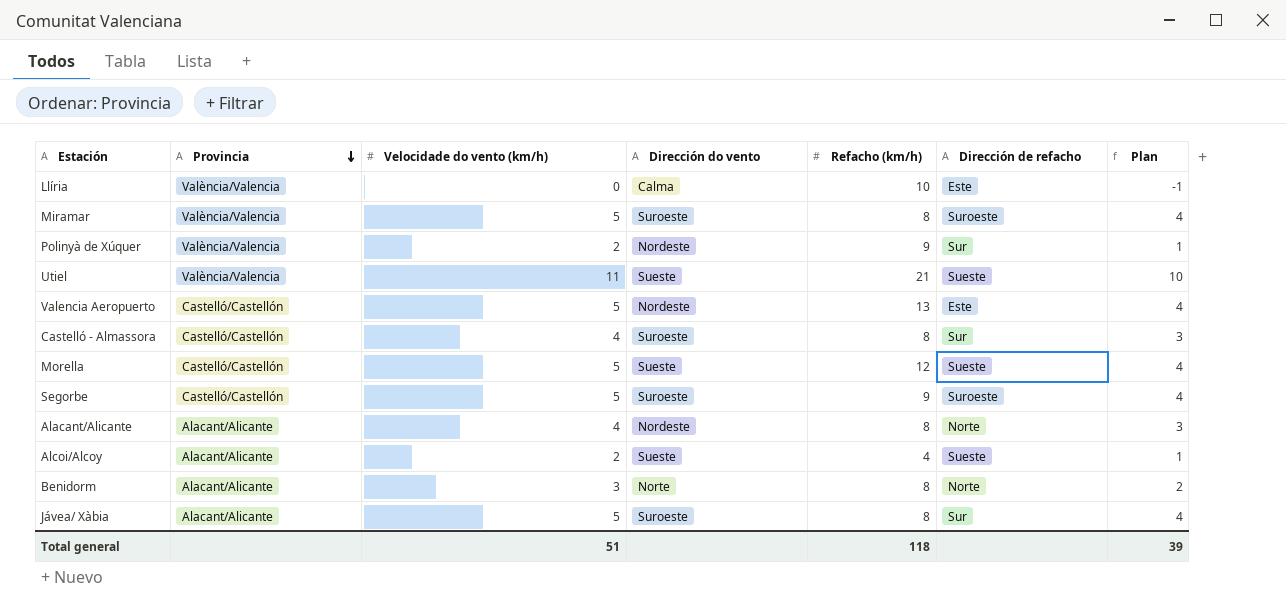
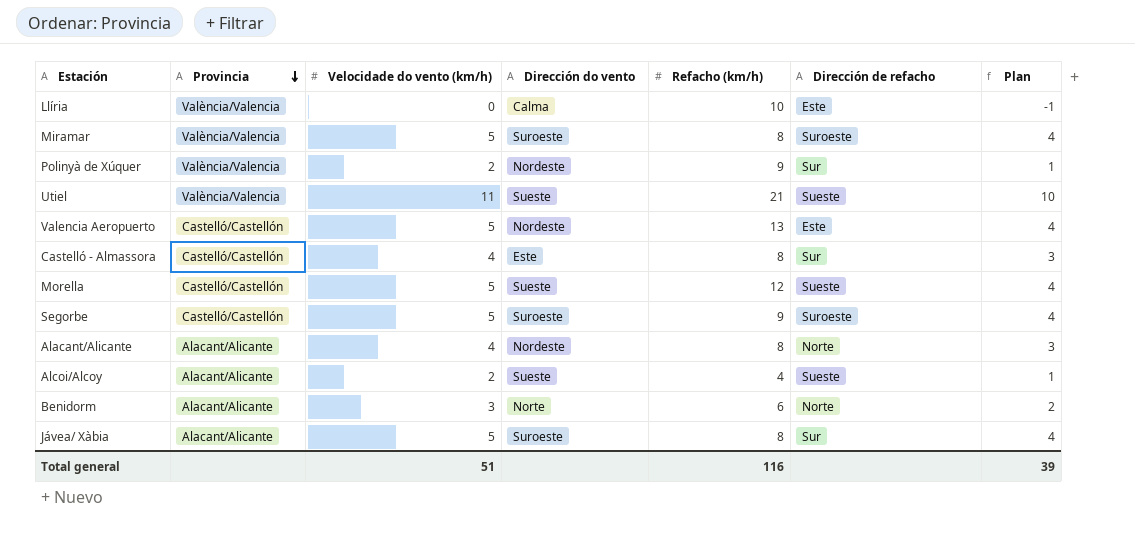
Castelló - Almassora | Dirección do vento: Suroeste -> Este
Benidorm | Refacho (km/h): 8 -> 6
Total general | Refacho (km/h): 118 -> 116

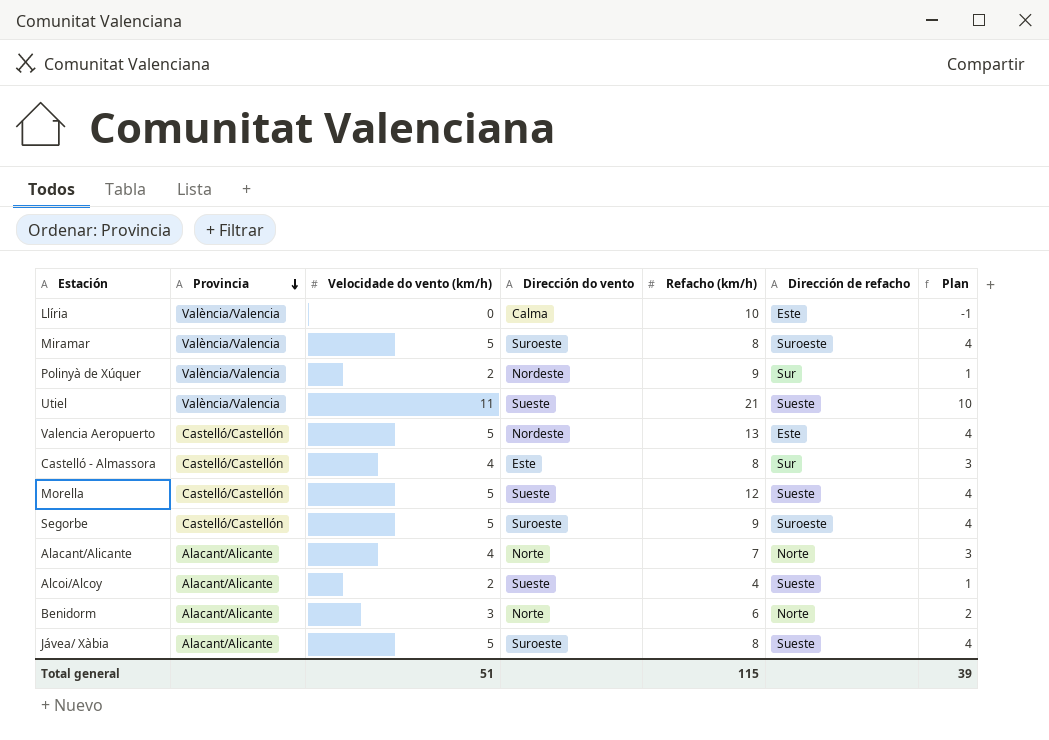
Alacant/Alicante | Dirección do vento: Nordeste -> Norte
Alacant/Alicante | Refacho (km/h): 8 -> 7
Jávea/ Xàbia | Dirección de refacho: Sur -> Sueste
Total general | Refacho (km/h): 116 -> 115

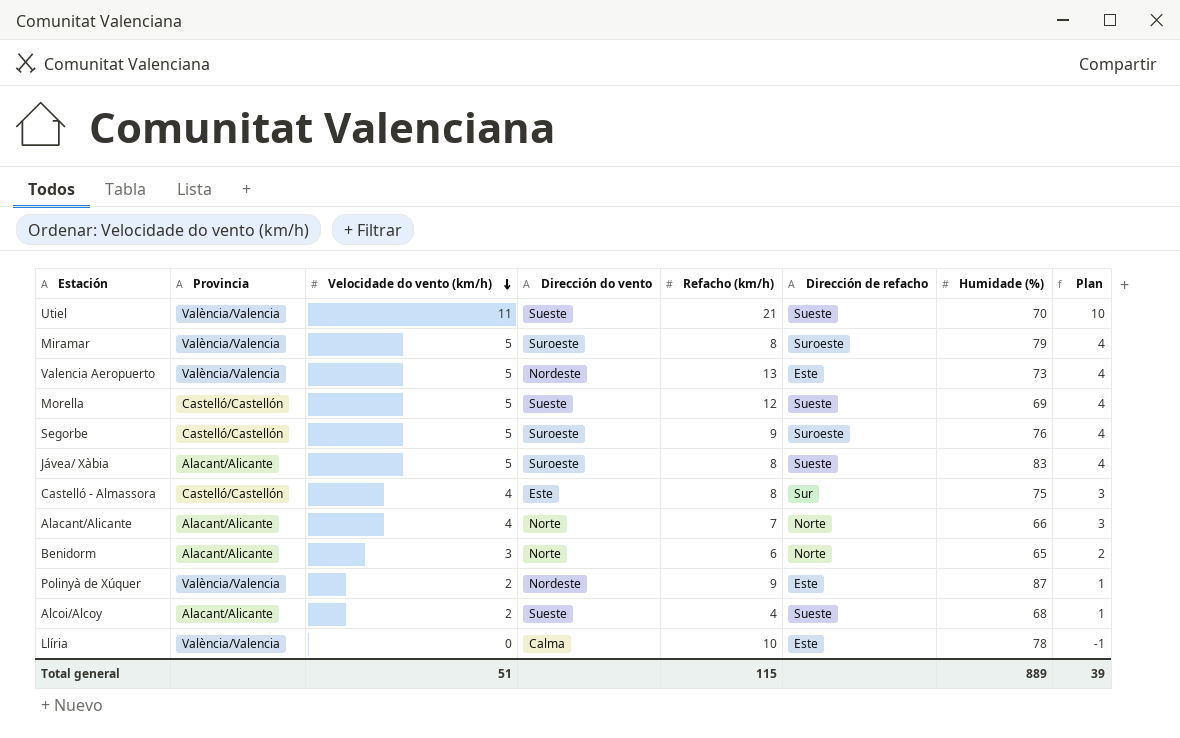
row order: Provincia descending -> Velocidade do vento (km/h) descending
column Humidade (%) | position: none -> 7
Valencia Aeropuerto | Provincia: Castelló/Castellón -> València/Valencia
Polinyà de Xúquer | Dirección de refacho: Sur -> Este

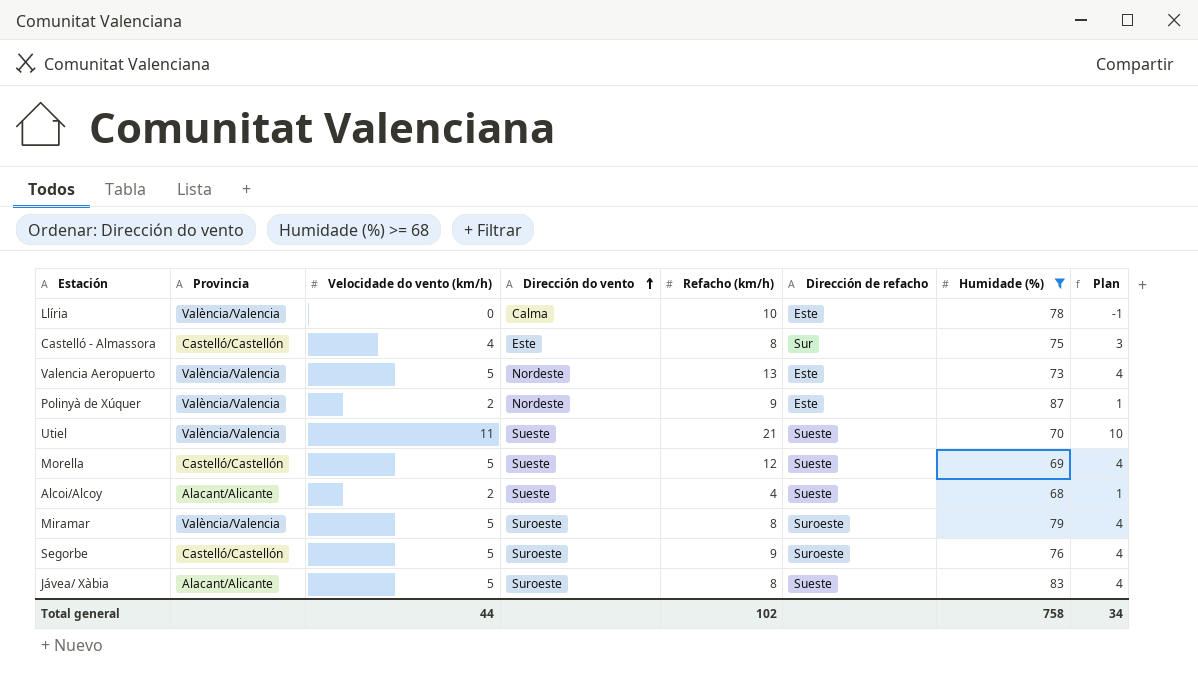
filter: none -> Humidade (%) >= 68
row order: Velocidade do vento (km/h) descending -> Dirección do vento ascending
Total general | Velocidade do vento (km/h): 51 -> 44
Total general | Refacho (km/h): 115 -> 102
Total general | Humidade (%): 889 -> 758
Total general | Plan: 39 -> 34

